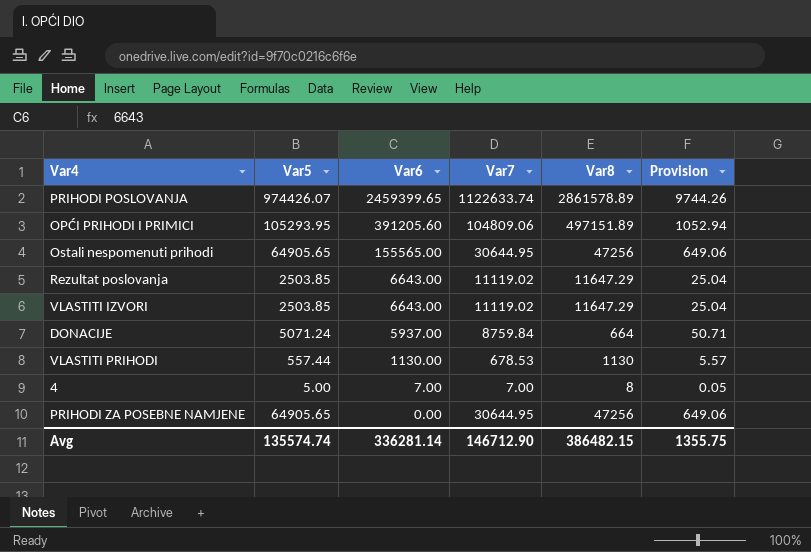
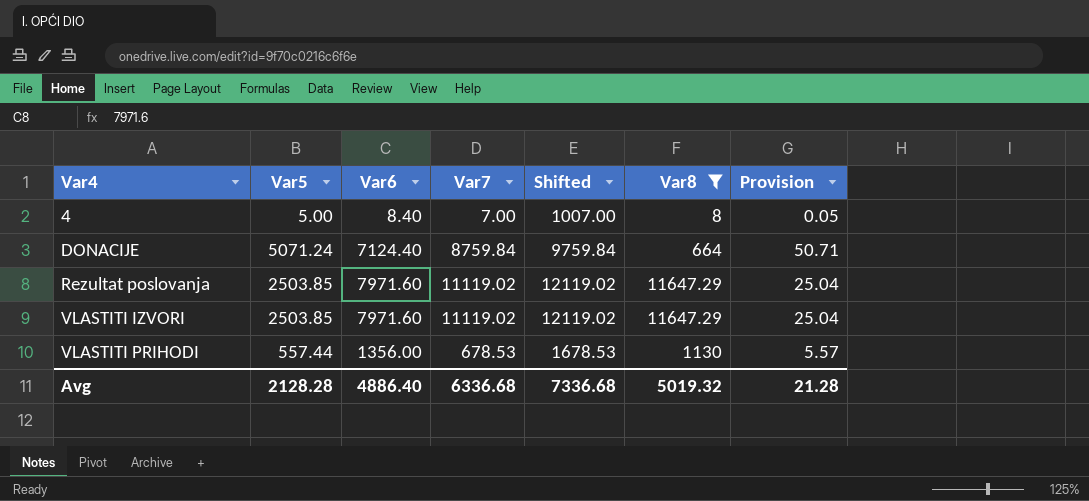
filter: none -> Var8 <= 11647.29
row order: Var6 descending -> Var4 ascending
column Shifted | formula: none -> [Var7] + 1000
4 | Var6: 7.00 -> 8.40
DONACIJE | Var6: 5937.00 -> 7124.40
Rezultat poslovanja | Var6: 6643.00 -> 7971.60
VLASTITI IZVORI | Var6: 6643.00 -> 7971.60
VLASTITI PRIHODI | Var6: 1130.00 -> 1356.00
Avg | Var5: 135574.74 -> 2128.28
Avg | Var6: 336281.14 -> 4886.40
Avg | Var7: 146712.90 -> 6336.68
Avg | Var8: 386482.15 -> 5019.32
Avg | Provision: 1355.75 -> 21.28

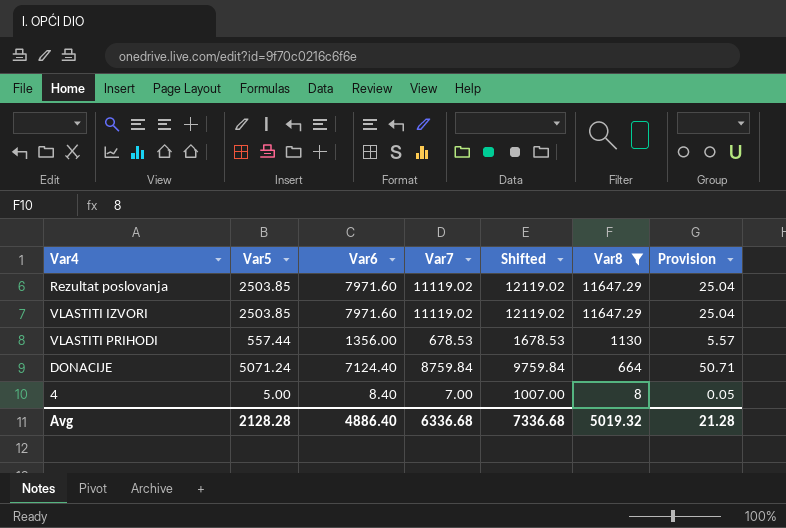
row order: Var4 ascending -> Var8 descending

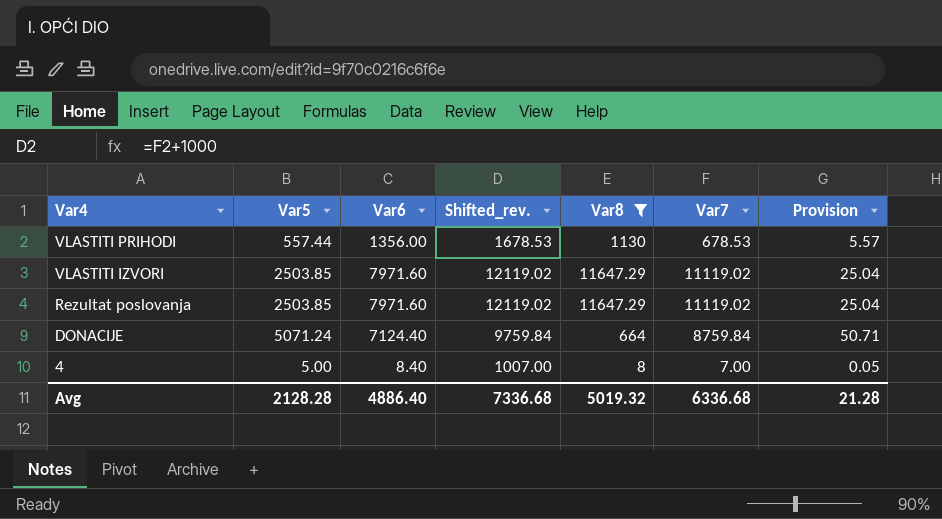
row order: Var8 descending -> Var4 descending
column name: Shifted -> Shifted_rev.
column Var7 | position: 4 -> 6

